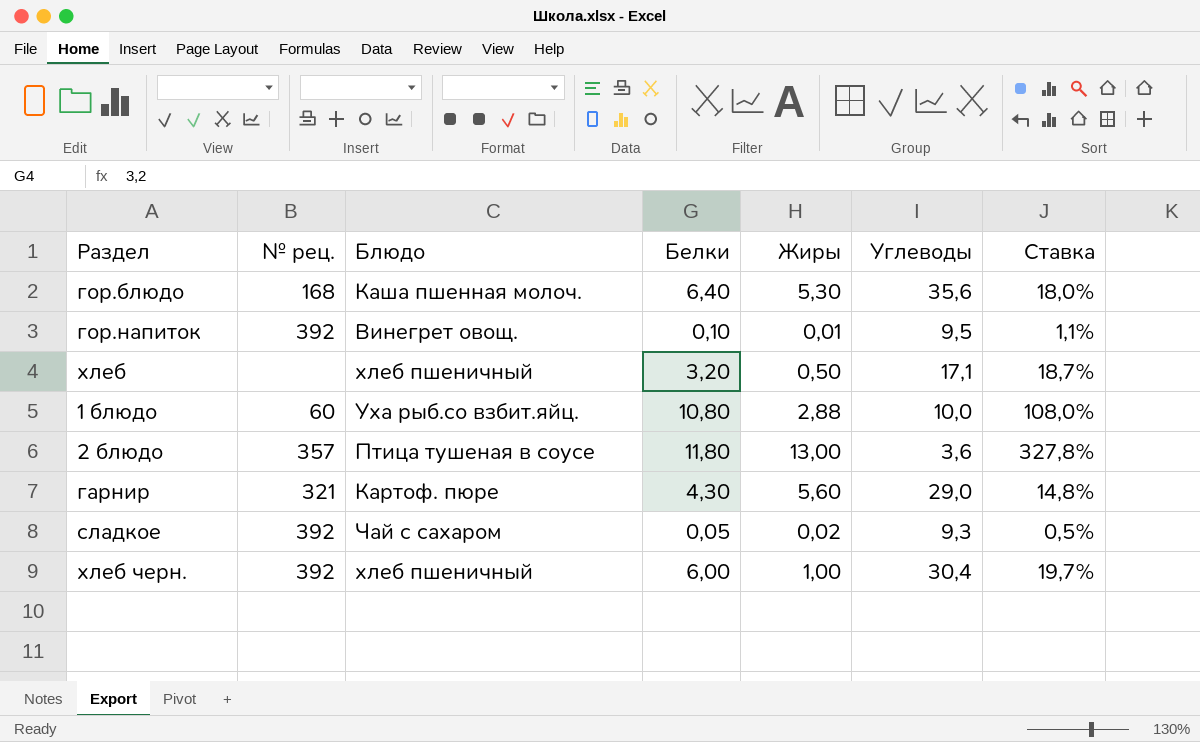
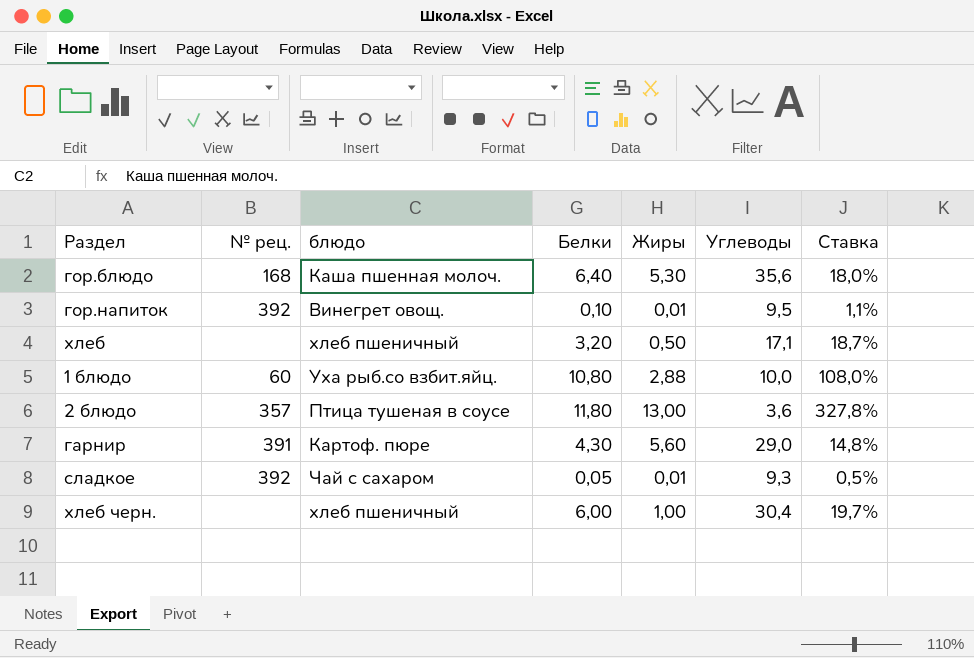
column name: Блюдо -> блюдо
гарнир | № рец.: 321 -> 391
сладкое | Жиры: 0,02 -> 0,01
хлеб черн. | № рец.: 392 -> none

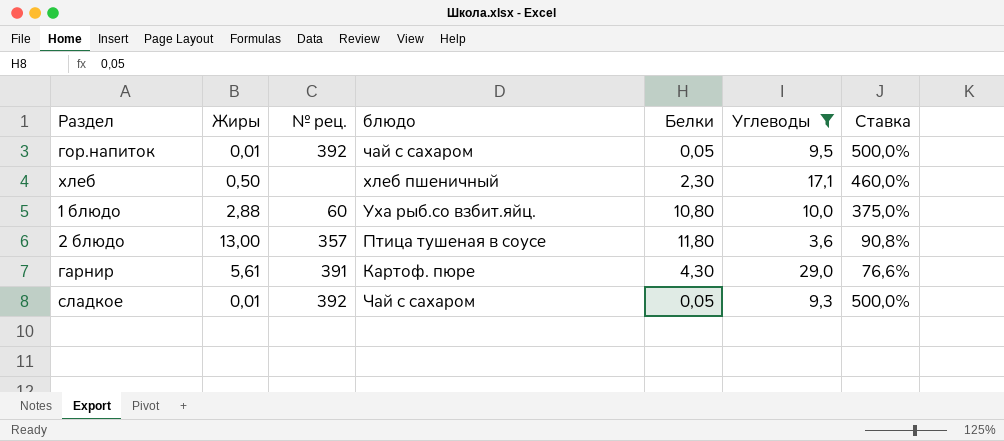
filter: none -> Углеводы <= 29,0
column Жиры | position: 5 -> 2
column Ставка | formula: [Белки] / [Углеводы] -> [Белки] / [Жиры]
гор.напиток | блюдо: Винегрет овощ. -> чай с сахаром
гор.напиток | Белки: 0,10 -> 0,05
хлеб | Белки: 3,20 -> 2,30
гарнир | Жиры: 5,60 -> 5,61

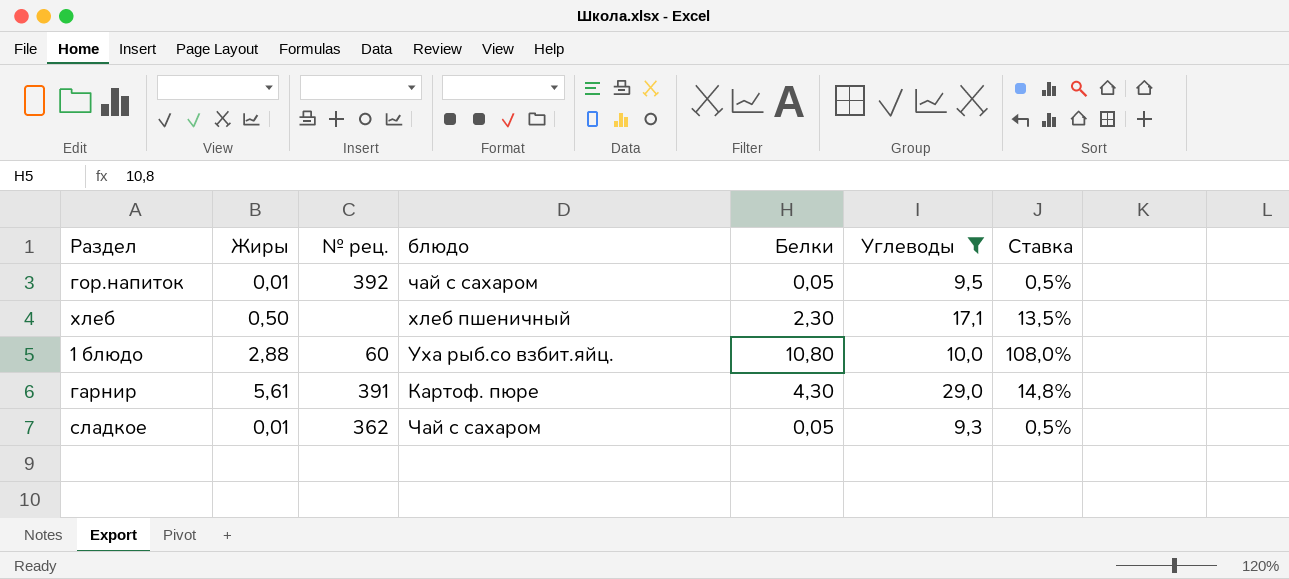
column Ставка | formula: [Белки] / [Жиры] -> [Белки] / [Углеводы]
row 2 блюдо: 13,00 | 357 | Птица тушеная в соусе | 11,80 | 3,6 | 90,8% -> none
сладкое | № рец.: 392 -> 362

